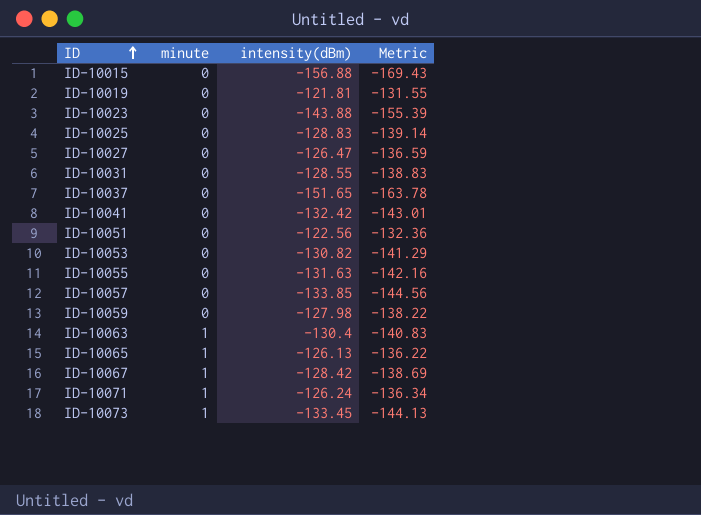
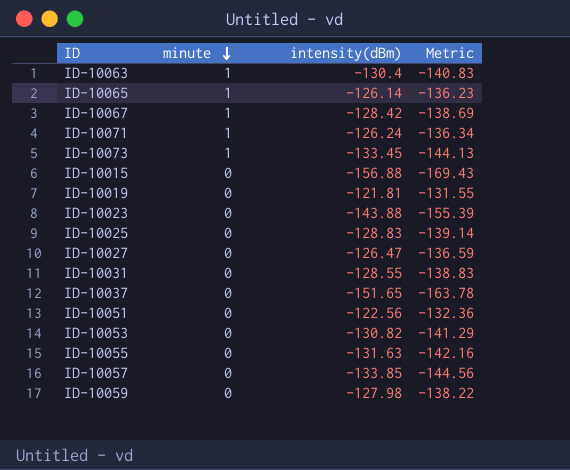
row order: ID ascending -> minute descending
row ID-10041: 0 | -132.42 | -143.01 -> none
ID-10065 | intensity(dBm): -126.13 -> -126.14
ID-10065 | Metric: -136.22 -> -136.23

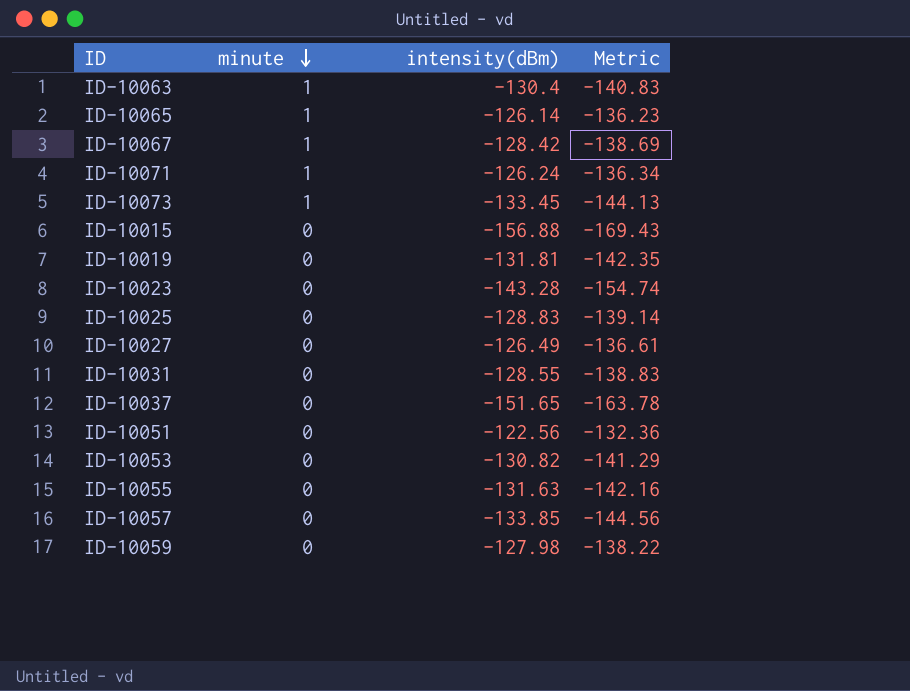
ID-10019 | intensity(dBm): -121.81 -> -131.81
ID-10019 | Metric: -131.55 -> -142.35
ID-10023 | intensity(dBm): -143.88 -> -143.28
ID-10023 | Metric: -155.39 -> -154.74
ID-10027 | intensity(dBm): -126.47 -> -126.49
ID-10027 | Metric: -136.59 -> -136.61

